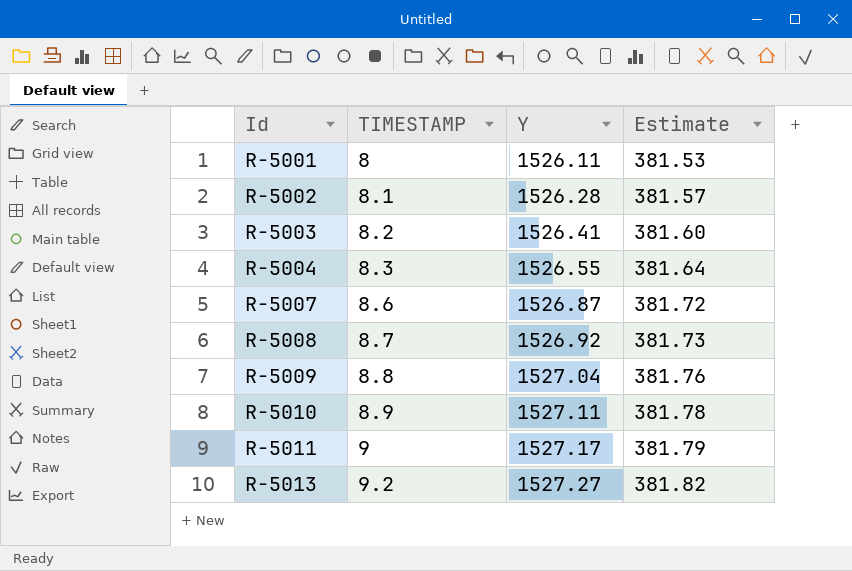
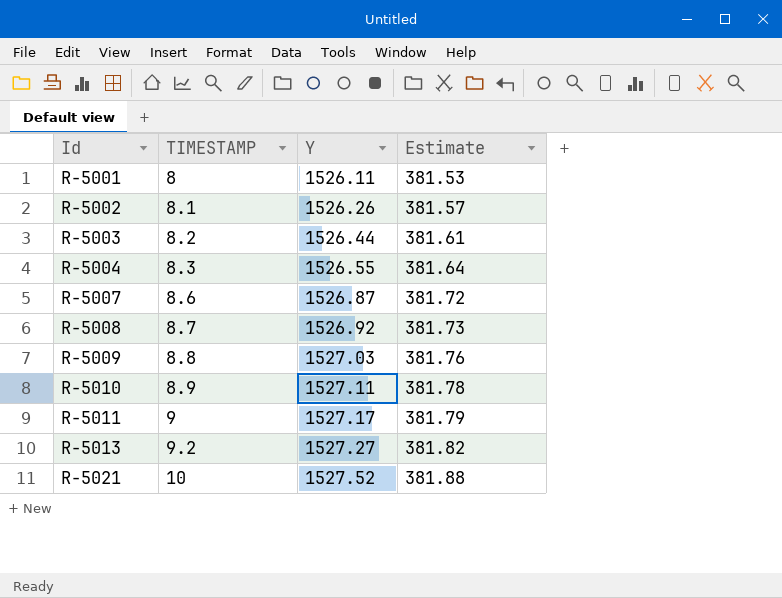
R-5002 | Y: 1526.28 -> 1526.26
R-5003 | Y: 1526.41 -> 1526.44
R-5003 | Estimate: 381.60 -> 381.61
R-5009 | Y: 1527.04 -> 1527.03
row R-5021: none -> 10 | 1527.52 | 381.88

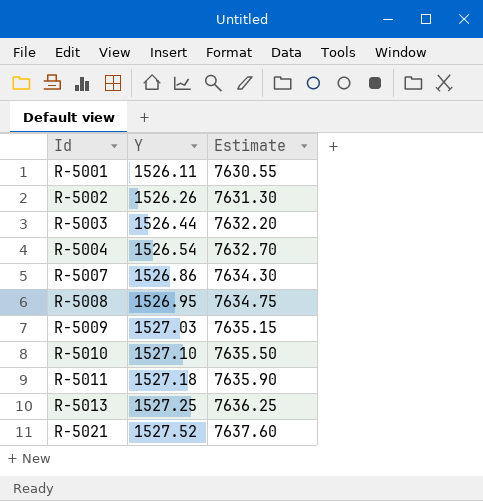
column TIMESTAMP | position: 2 -> none
column Estimate | formula: [Y] * 0.25 -> [Y] * 5
R-5004 | Y: 1526.55 -> 1526.54
R-5007 | Y: 1526.87 -> 1526.86
R-5008 | Y: 1526.92 -> 1526.95
R-5010 | Y: 1527.11 -> 1527.10
R-5011 | Y: 1527.17 -> 1527.18
R-5013 | Y: 1527.27 -> 1527.25

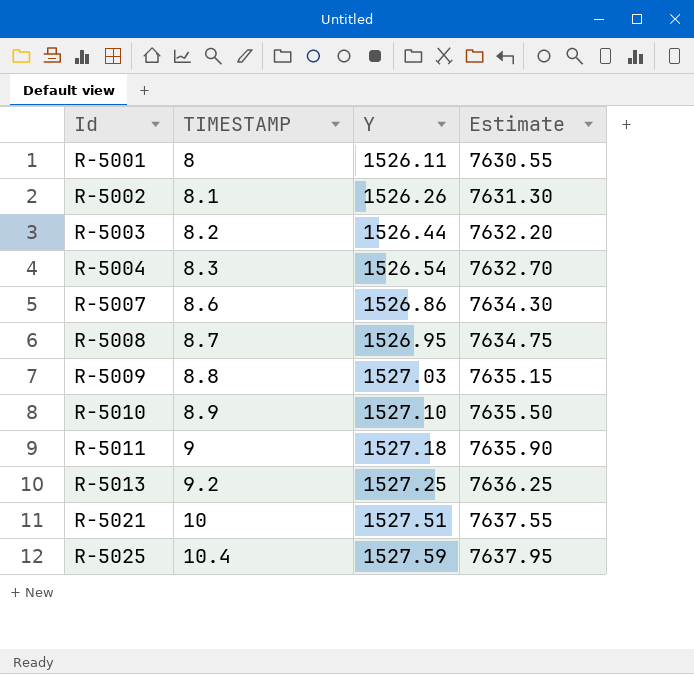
column TIMESTAMP | position: none -> 2
R-5021 | Y: 1527.52 -> 1527.51
R-5021 | Estimate: 7637.60 -> 7637.55
row R-5025: none -> 10.4 | 1527.59 | 7637.95

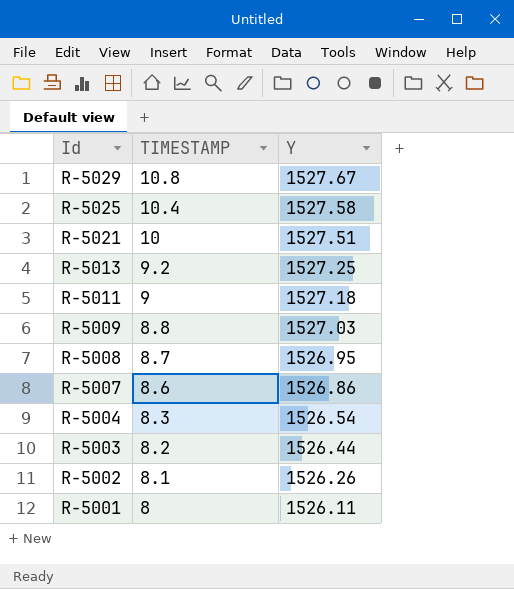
row order: Id ascending -> Id descending
column Estimate | formula: [Y] * 5 -> none
row R-5010: 8.9 | 1527.10 | 7635.50 -> none
row R-5029: none -> 10.8 | 1527.67
R-5025 | Y: 1527.59 -> 1527.58

